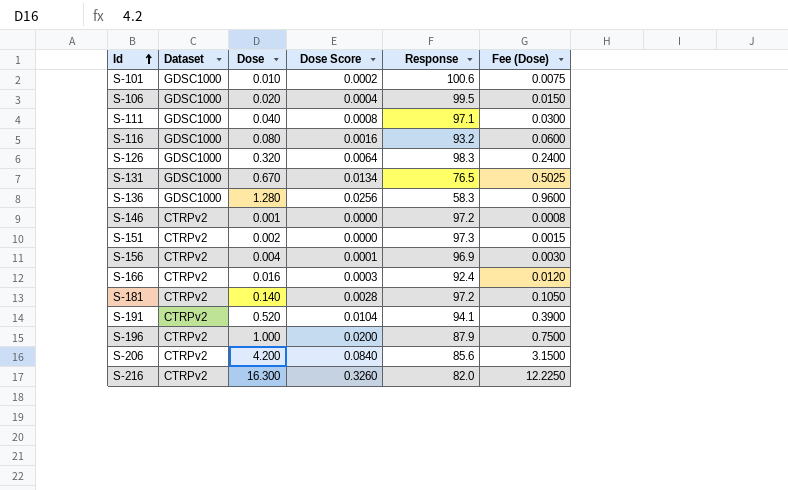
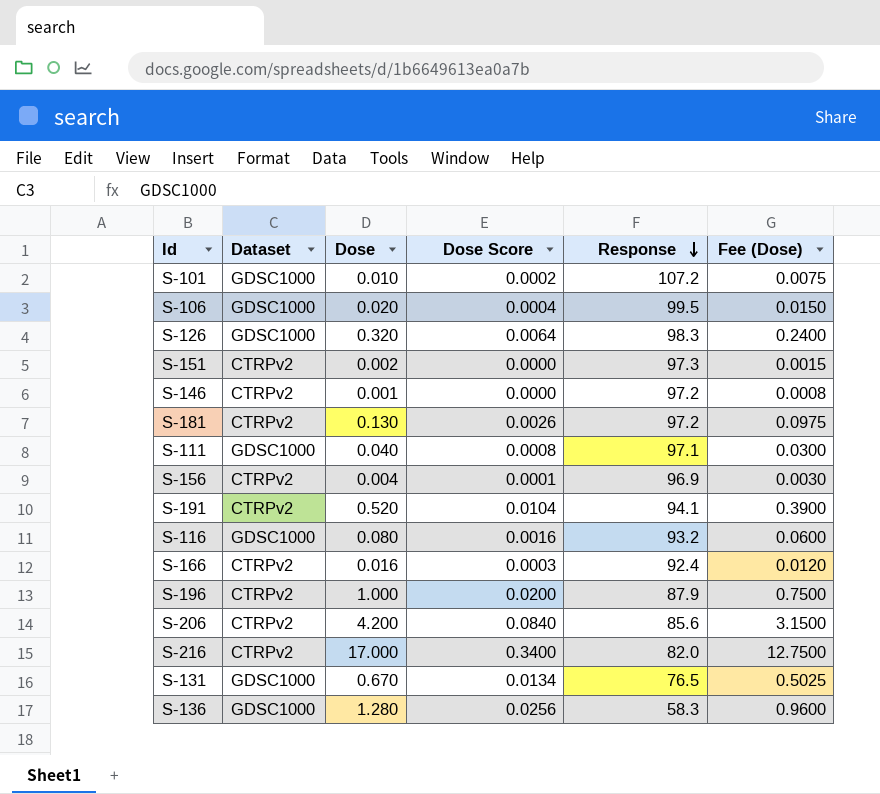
row order: Id ascending -> Response descending
S-101 | Response: 100.6 -> 107.2
S-181 | Dose: 0.140 -> 0.130
S-181 | Dose Score: 0.0028 -> 0.0026
S-181 | Fee (Dose): 0.1050 -> 0.0975
S-216 | Dose: 16.300 -> 17.000
S-216 | Dose Score: 0.3260 -> 0.3400
S-216 | Fee (Dose): 12.2250 -> 12.7500

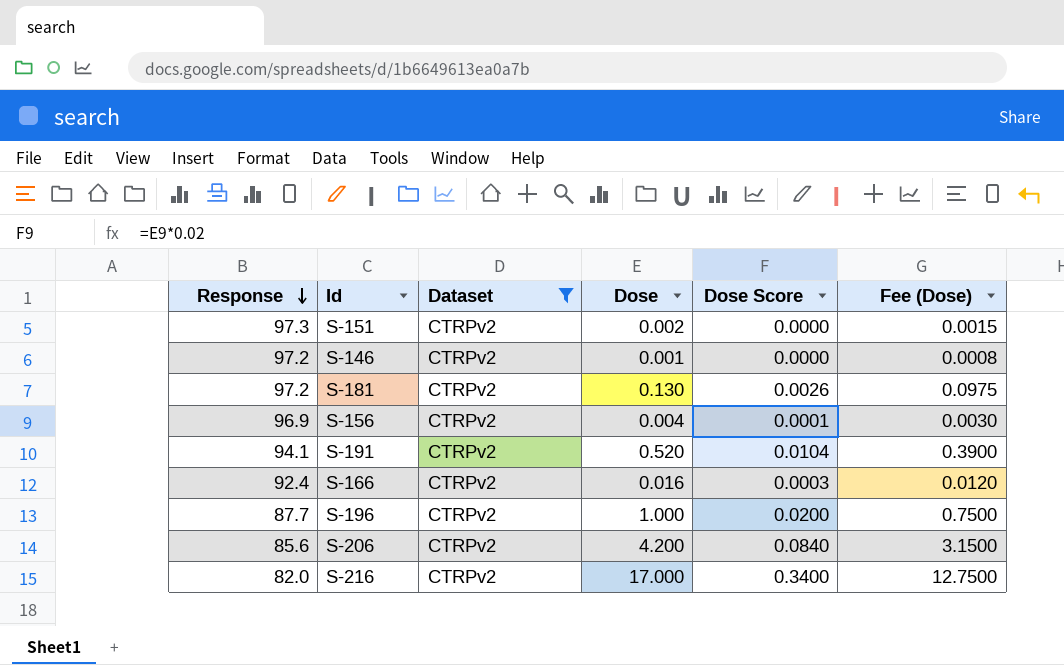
filter: none -> Dataset = CTRPv2
column Response | position: 5 -> 1
S-196 | Response: 87.9 -> 87.7

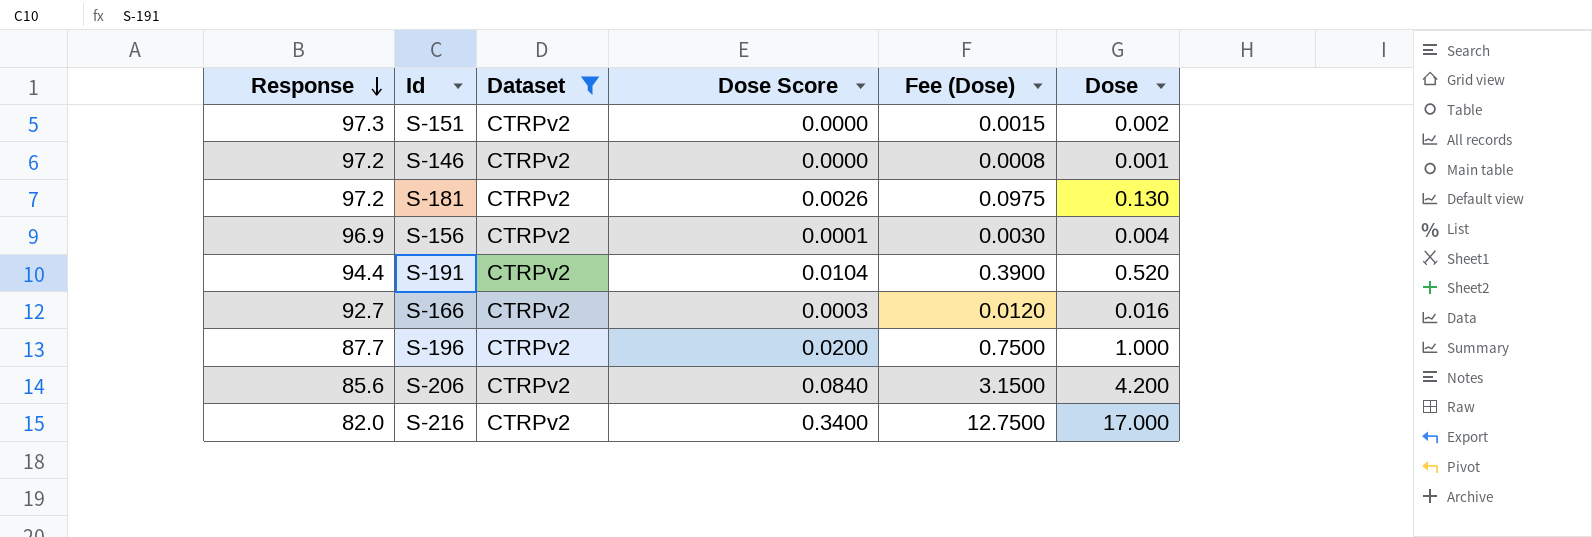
column Dose | position: 4 -> 6
S-191 | Response: 94.1 -> 94.4
S-166 | Response: 92.4 -> 92.7

